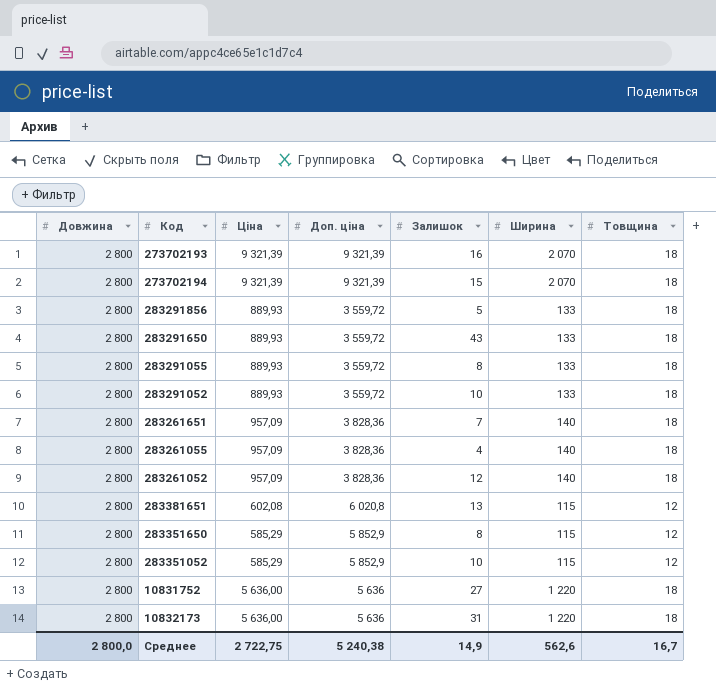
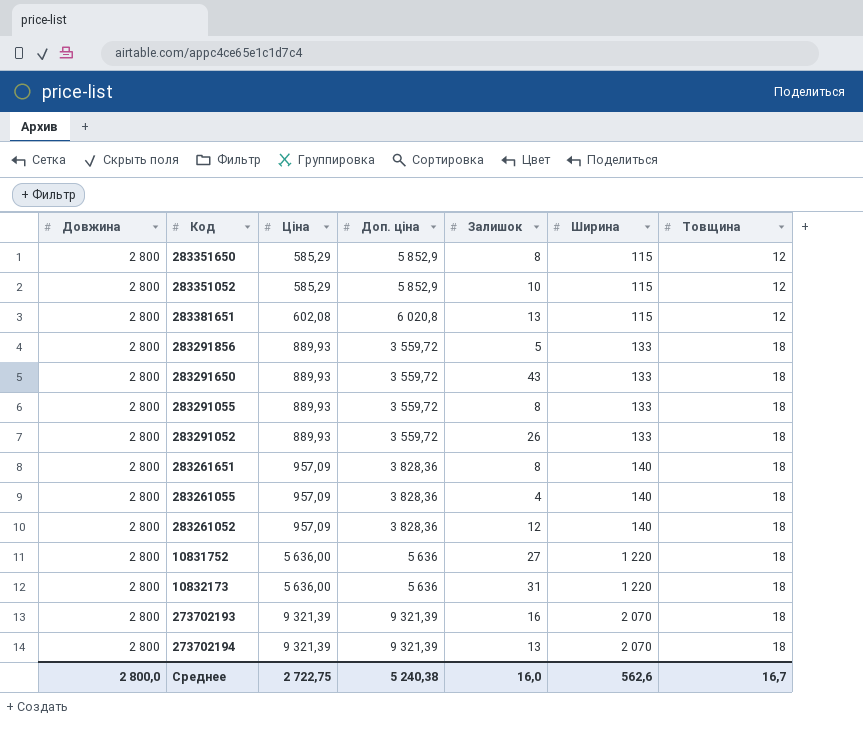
row order: none -> Ціна ascending
283291052 | Залишок: 10 -> 26
283261651 | Залишок: 7 -> 8
273702194 | Залишок: 15 -> 13
Среднее | Залишок: 14,9 -> 16,0

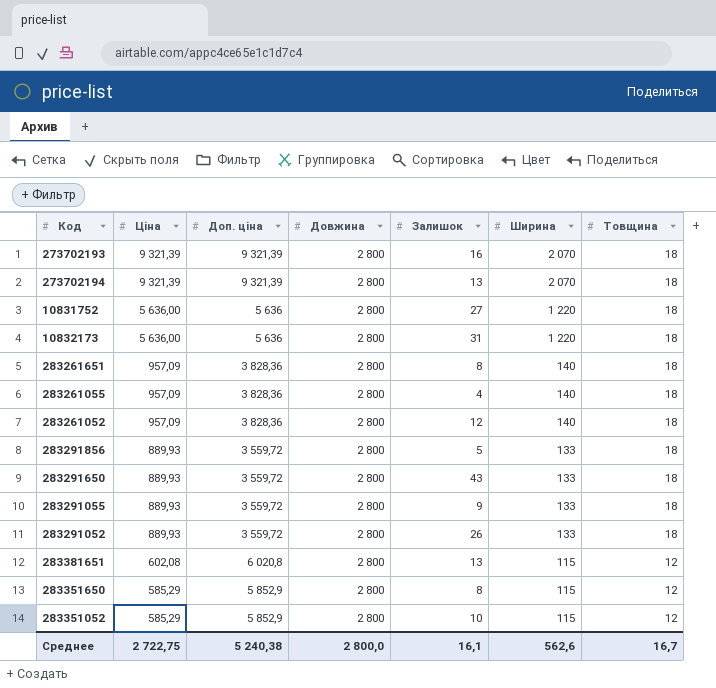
row order: Ціна ascending -> Ціна descending
column Довжина | position: 1 -> 4
283291055 | Залишок: 8 -> 9
Среднее | Залишок: 16,0 -> 16,1

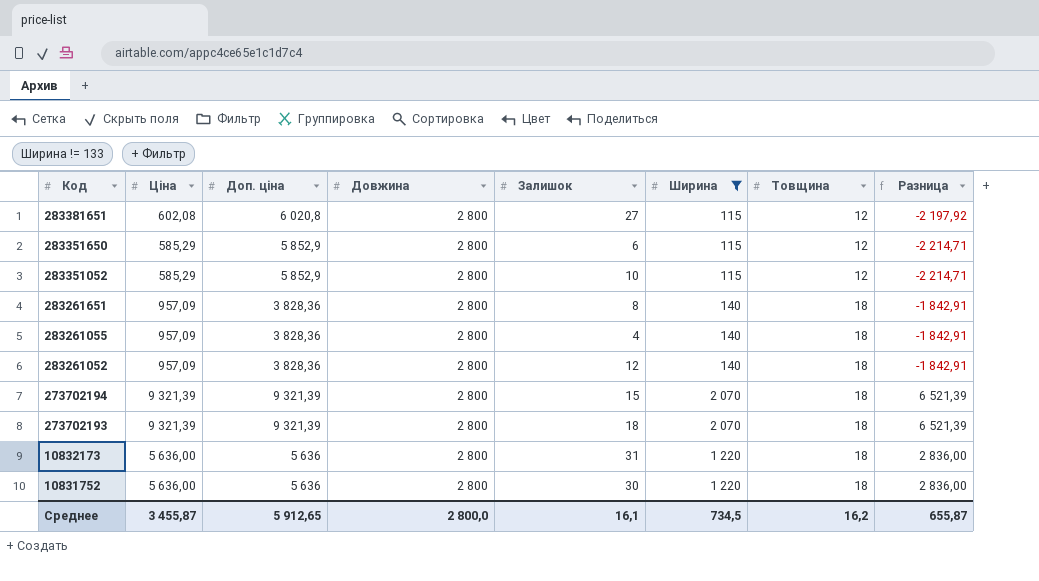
filter: none -> Ширина != 133
row order: Ціна descending -> Код descending
column Разница | formula: none -> [Ціна] - [Довжина]
283381651 | Залишок: 13 -> 27
283351650 | Залишок: 8 -> 6
273702194 | Залишок: 13 -> 15
273702193 | Залишок: 16 -> 18
10831752 | Залишок: 27 -> 30
Среднее | Ціна: 2 722,75 -> 3 455,87
Среднее | Доп. ціна: 5 240,38 -> 5 912,65
Среднее | Ширина: 562,6 -> 734,5
Среднее | Товщина: 16,7 -> 16,2

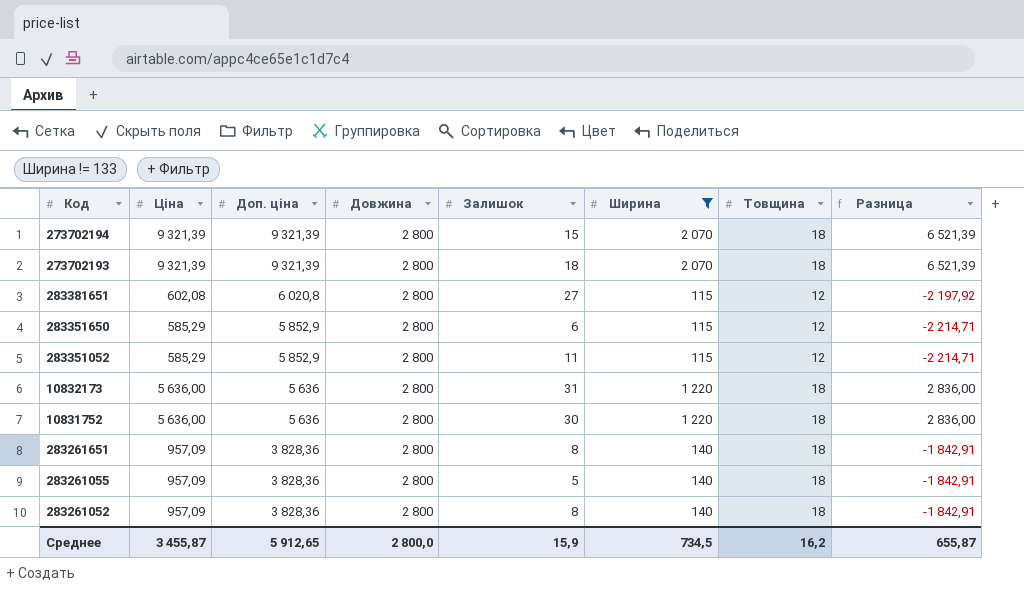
row order: Код descending -> Доп. ціна descending
283351052 | Залишок: 10 -> 11
283261055 | Залишок: 4 -> 5
283261052 | Залишок: 12 -> 8
Среднее | Залишок: 16,1 -> 15,9

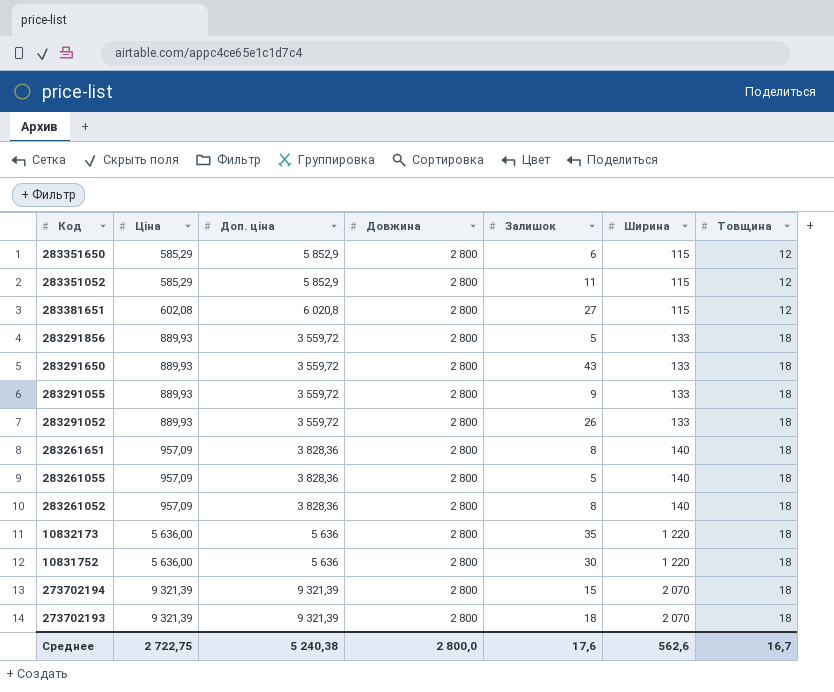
filter: Ширина != 133 -> none
row order: Доп. ціна descending -> Ціна ascending
column Разница | formula: [Ціна] - [Довжина] -> none
10832173 | Залишок: 31 -> 35
Среднее | Ціна: 3 455,87 -> 2 722,75
Среднее | Доп. ціна: 5 912,65 -> 5 240,38
Среднее | Залишок: 15,9 -> 17,6
Среднее | Ширина: 734,5 -> 562,6
Среднее | Товщина: 16,2 -> 16,7

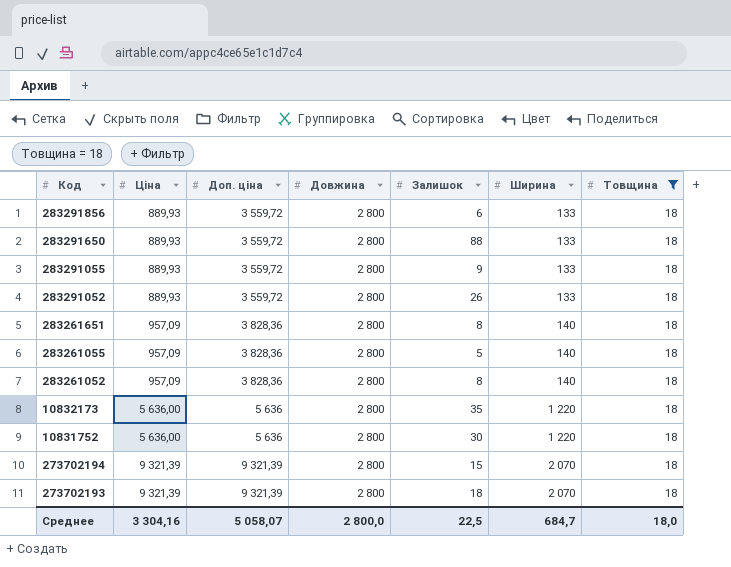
filter: none -> Товщина = 18
283291856 | Залишок: 5 -> 6
283291650 | Залишок: 43 -> 88
Среднее | Ціна: 2 722,75 -> 3 304,16
Среднее | Доп. ціна: 5 240,38 -> 5 058,07
Среднее | Залишок: 17,6 -> 22,5
Среднее | Ширина: 562,6 -> 684,7
Среднее | Товщина: 16,7 -> 18,0

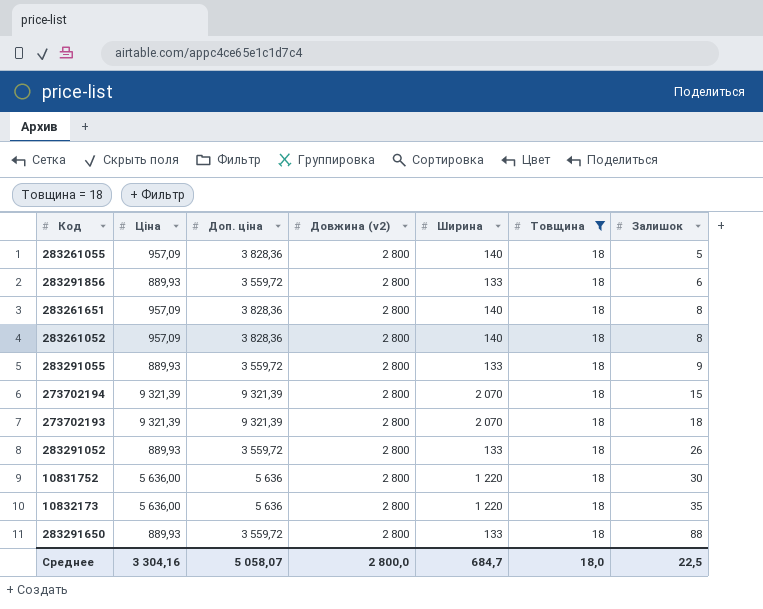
row order: Ціна ascending -> Залишок ascending
column name: Довжина -> Довжина (v2)
column Залишок | position: 5 -> 7

